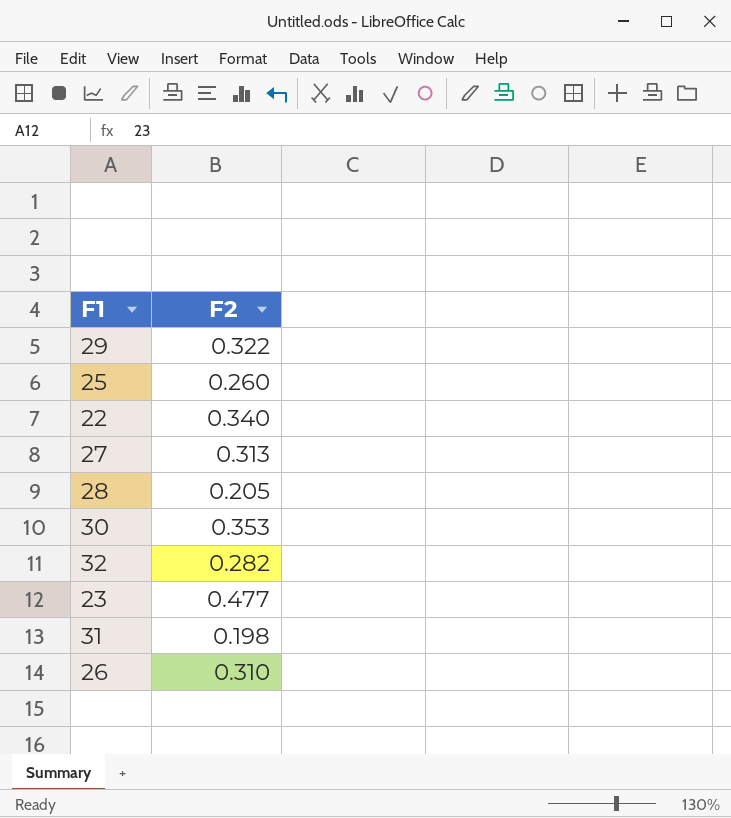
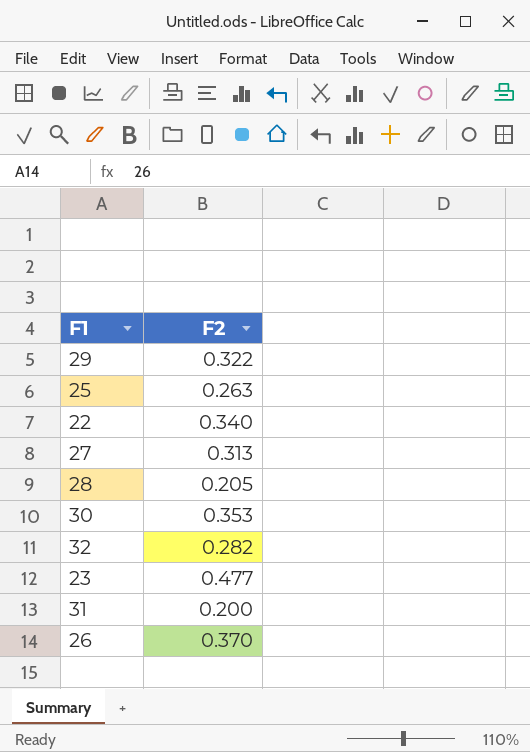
25 | F2: 0.260 -> 0.263
31 | F2: 0.198 -> 0.200
26 | F2: 0.310 -> 0.370

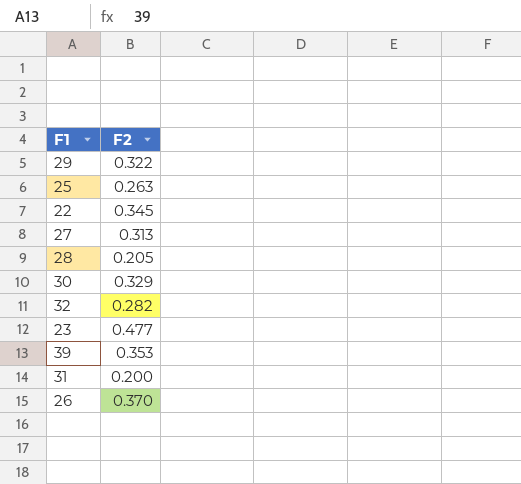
22 | F2: 0.340 -> 0.345
30 | F2: 0.353 -> 0.329
row 39: none -> 0.353

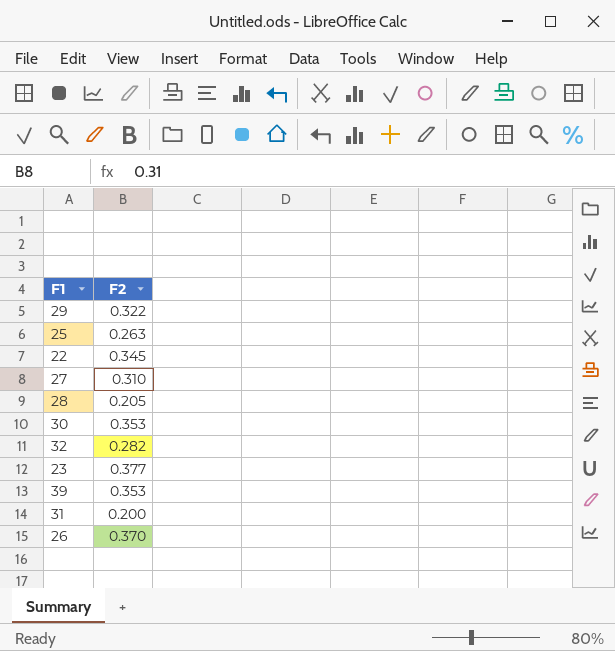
27 | F2: 0.313 -> 0.310
30 | F2: 0.329 -> 0.353
23 | F2: 0.477 -> 0.377

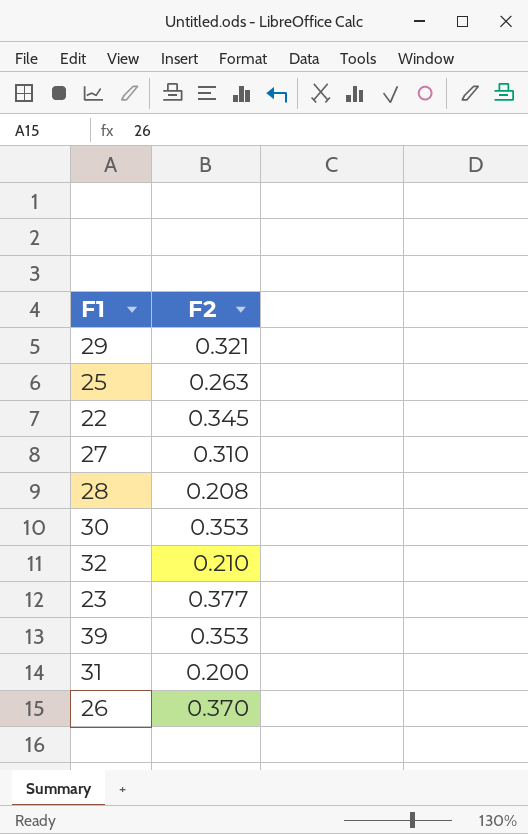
29 | F2: 0.322 -> 0.321
28 | F2: 0.205 -> 0.208
32 | F2: 0.282 -> 0.210

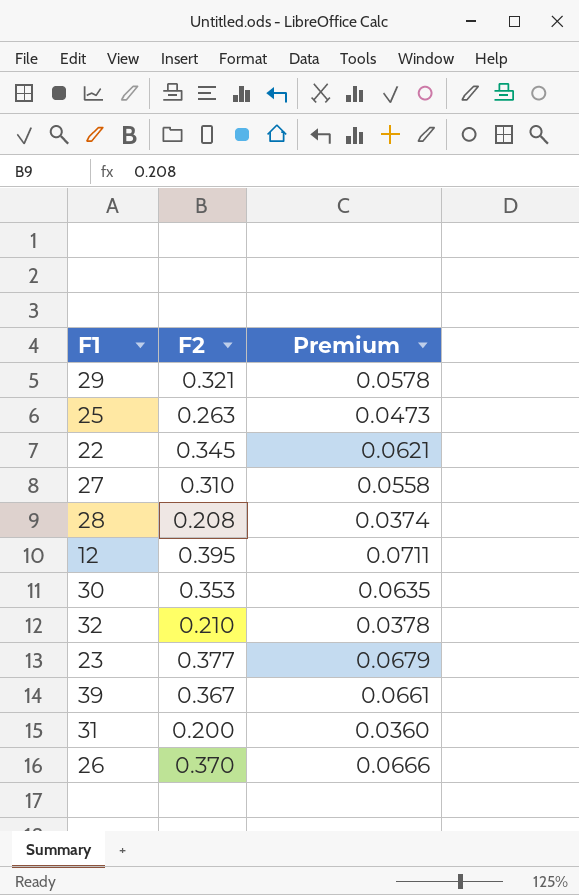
column Premium | formula: none -> [F2] * 0.18
row 12: none -> 0.395 | 0.0711
39 | F2: 0.353 -> 0.367

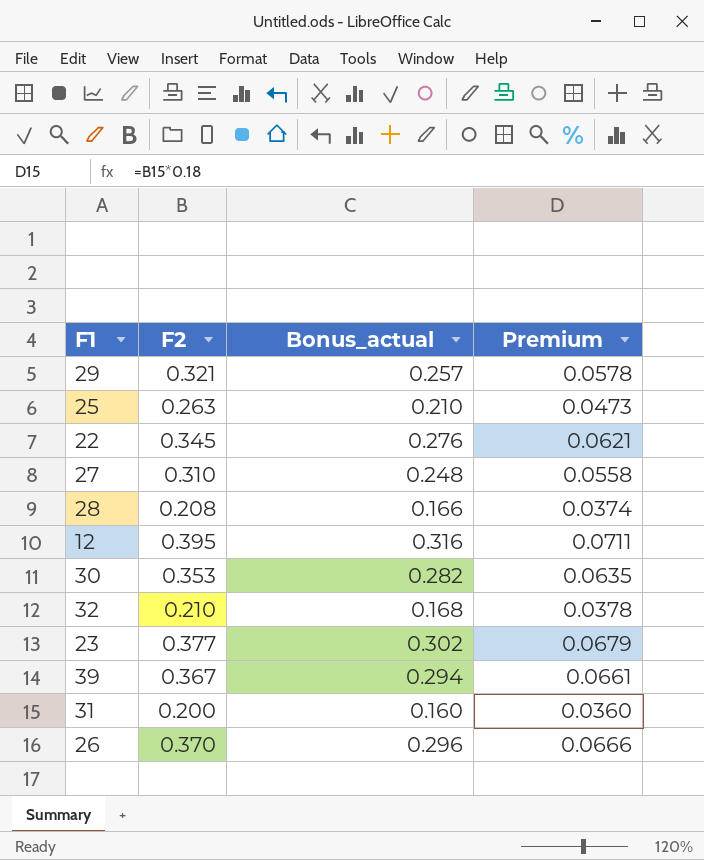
column Bonus_actual | formula: none -> [F2] * 0.8

